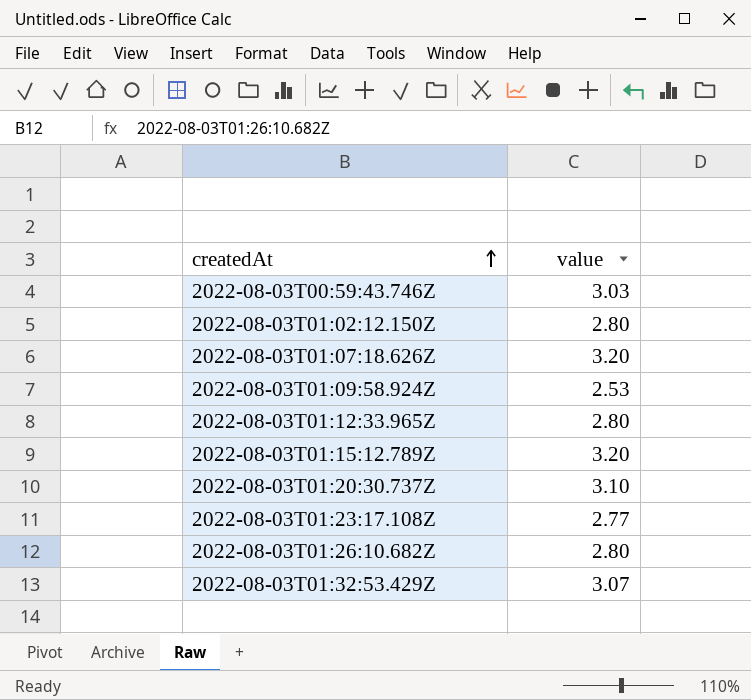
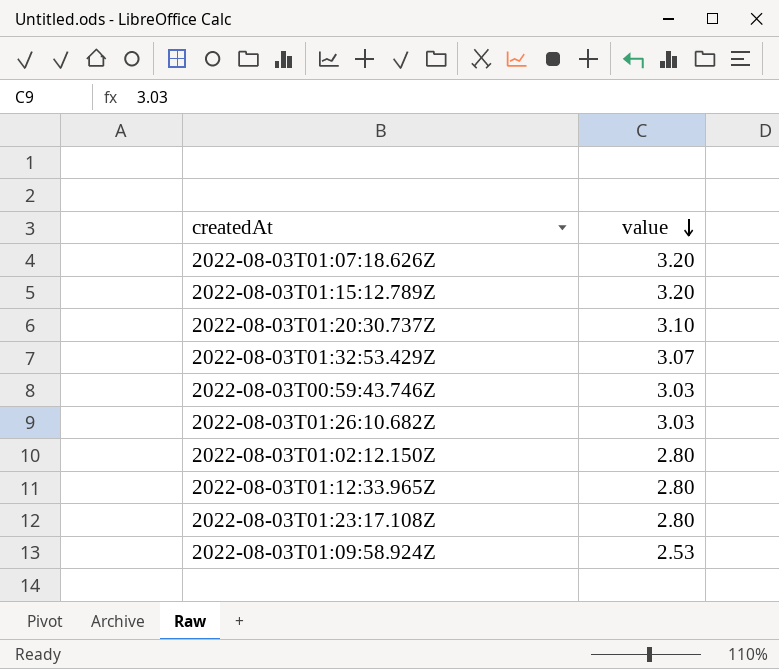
row order: createdAt ascending -> value descending
2022-08-03T01:26:10.682Z | value: 2.80 -> 3.03
2022-08-03T01:23:17.108Z | value: 2.77 -> 2.80

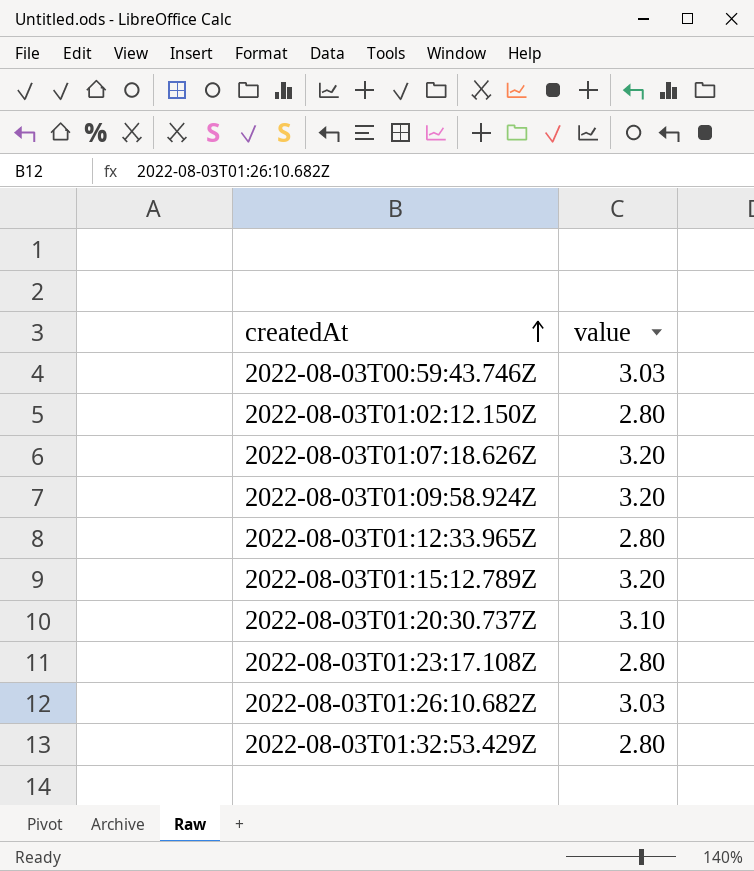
row order: value descending -> createdAt ascending
2022-08-03T01:09:58.924Z | value: 2.53 -> 3.20
2022-08-03T01:32:53.429Z | value: 3.07 -> 2.80

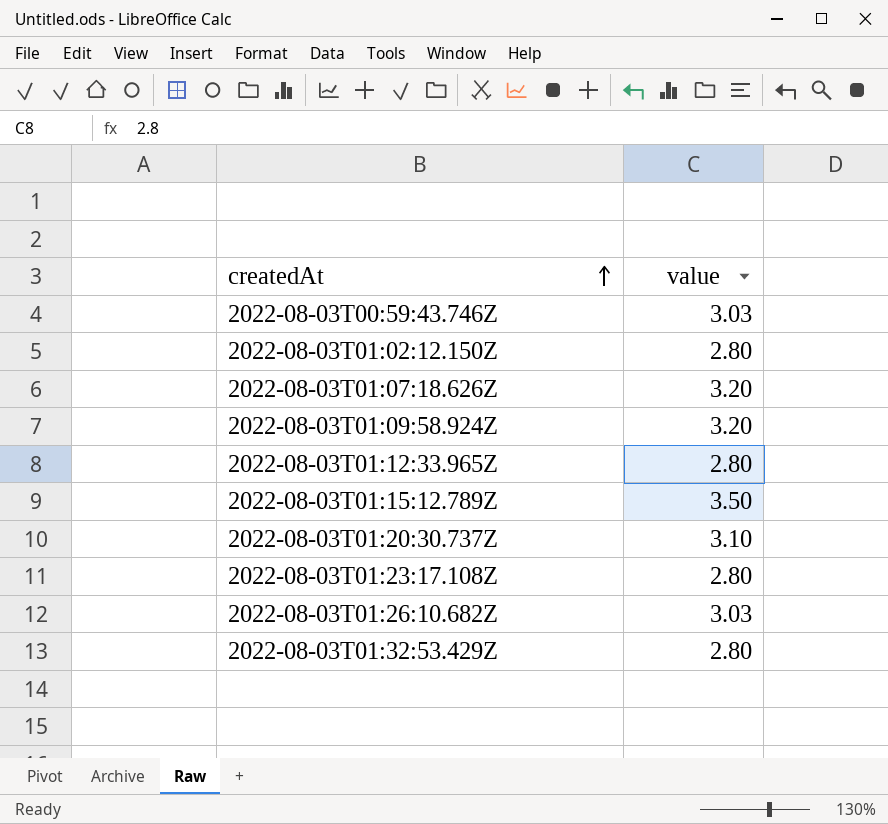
2022-08-03T01:15:12.789Z | value: 3.20 -> 3.50

